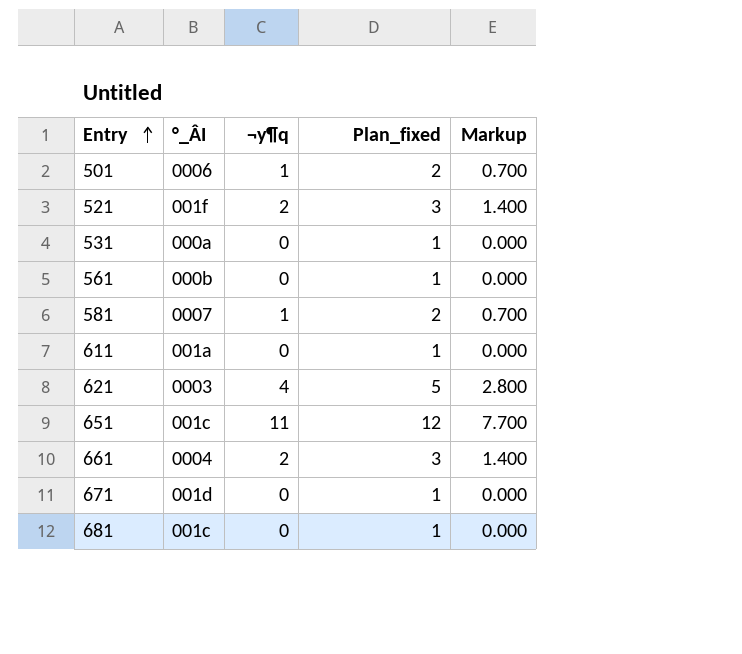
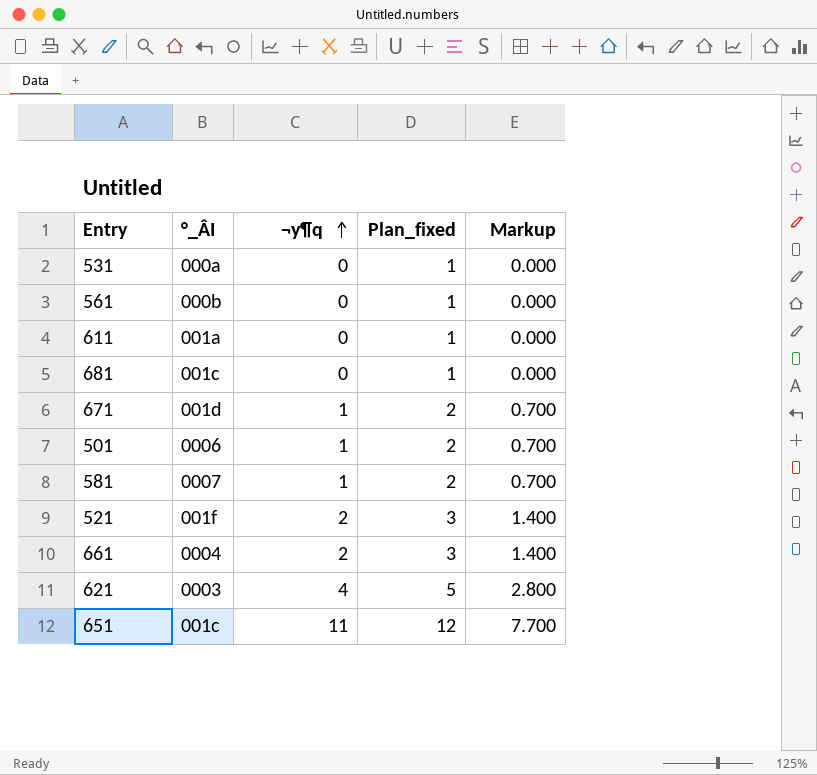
row order: Entry ascending -> ¬y¶q ascending
671 | ¬y¶q: 0 -> 1
671 | Plan_fixed: 1 -> 2
671 | Markup: 0.000 -> 0.700

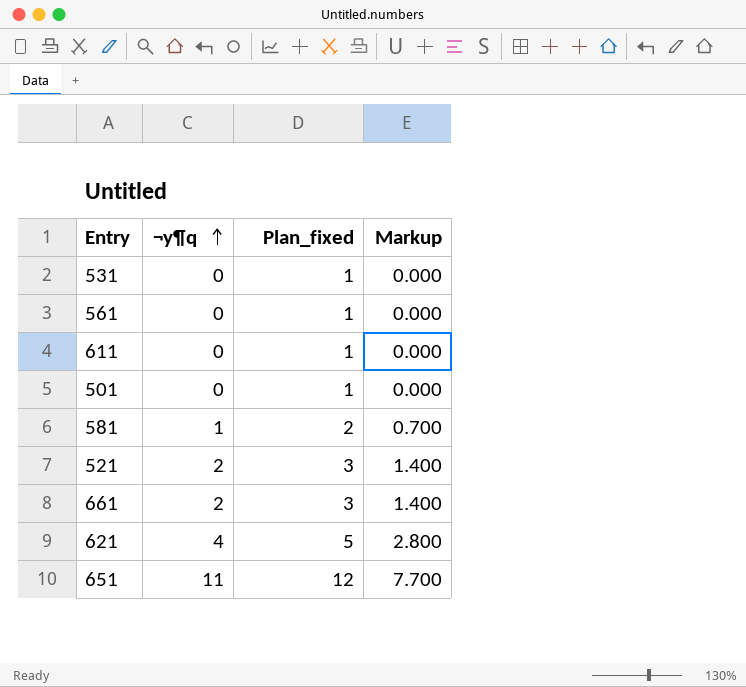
column °_ÂI | position: 2 -> none
row 681: 001c | 0 | 1 | 0.000 -> none
row 671: 001d | 1 | 2 | 0.700 -> none
501 | ¬y¶q: 1 -> 0
501 | Plan_fixed: 2 -> 1
501 | Markup: 0.700 -> 0.000

